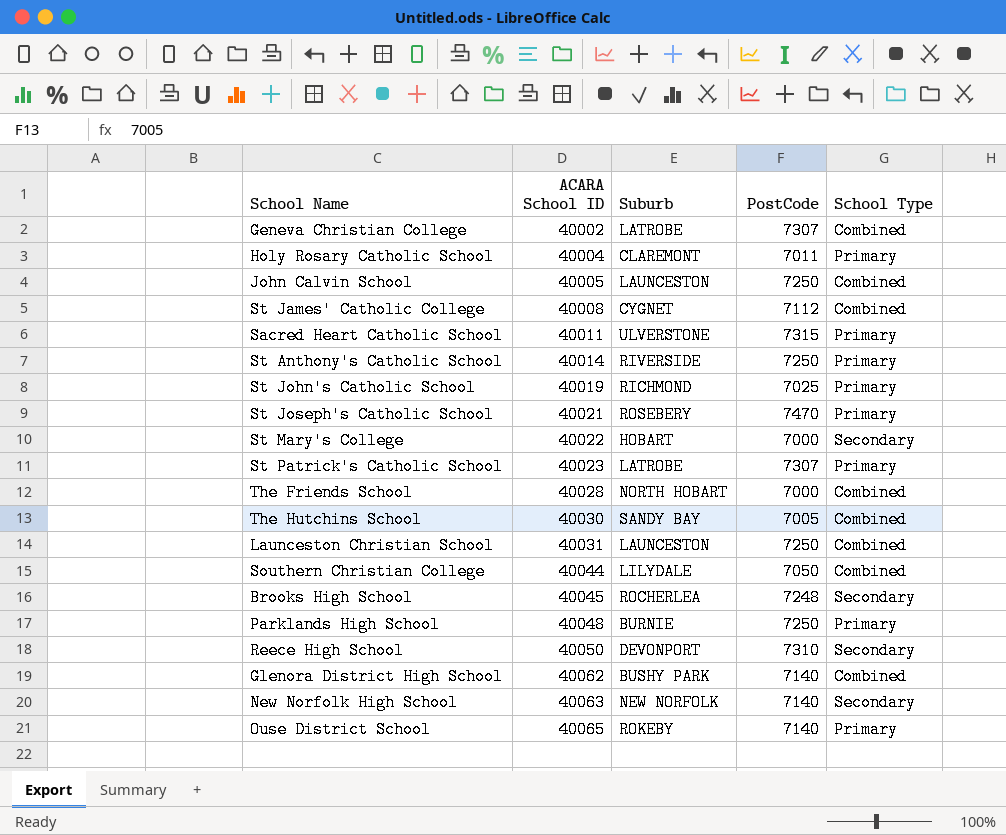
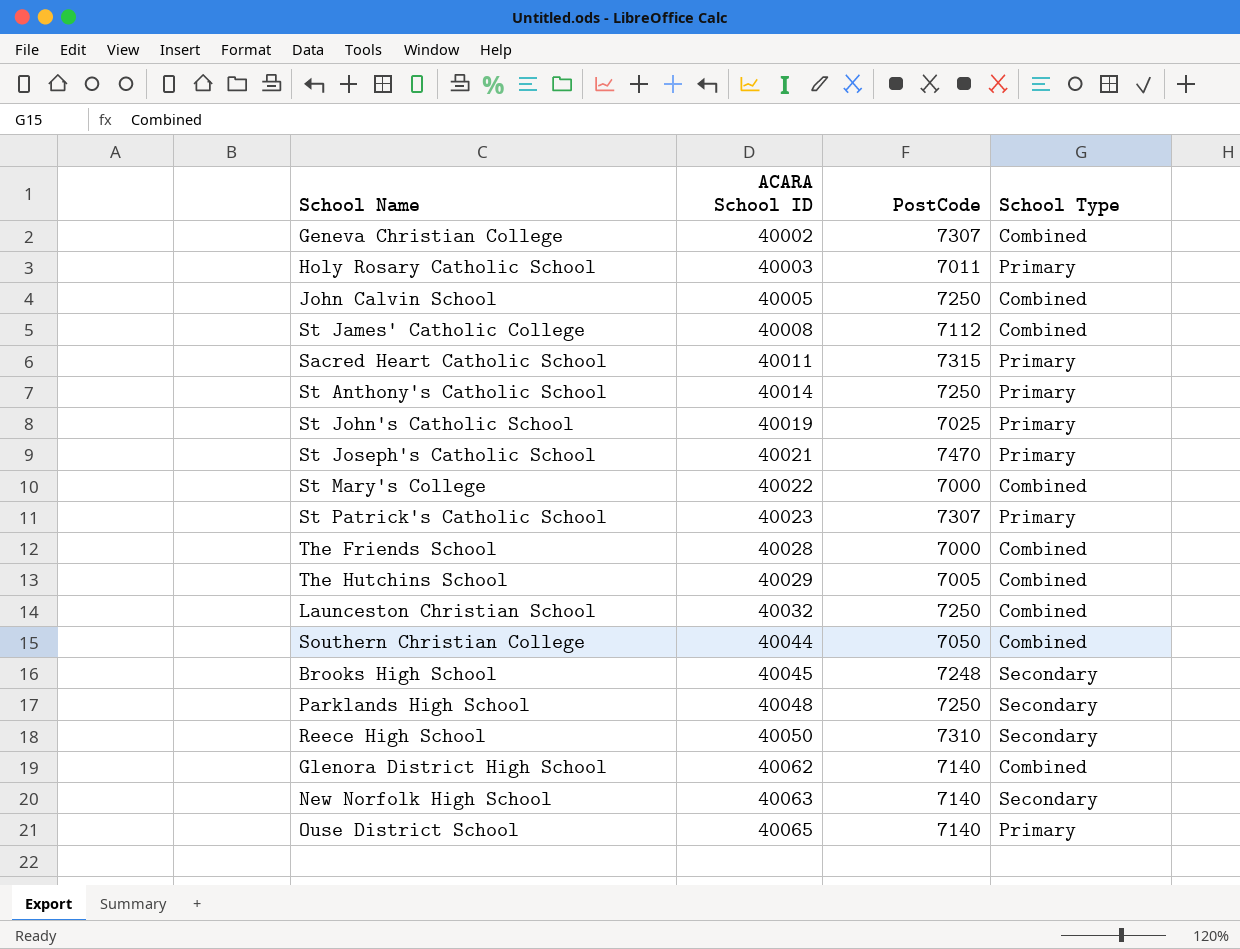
column Suburb | position: 3 -> none
Holy Rosary Catholic School | ACARA School ID: 40004 -> 40003
St Mary's College | School Type: Secondary -> Combined
The Hutchins School | ACARA School ID: 40030 -> 40029
Launceston Christian School | ACARA School ID: 40031 -> 40032
Parklands High School | School Type: Primary -> Secondary

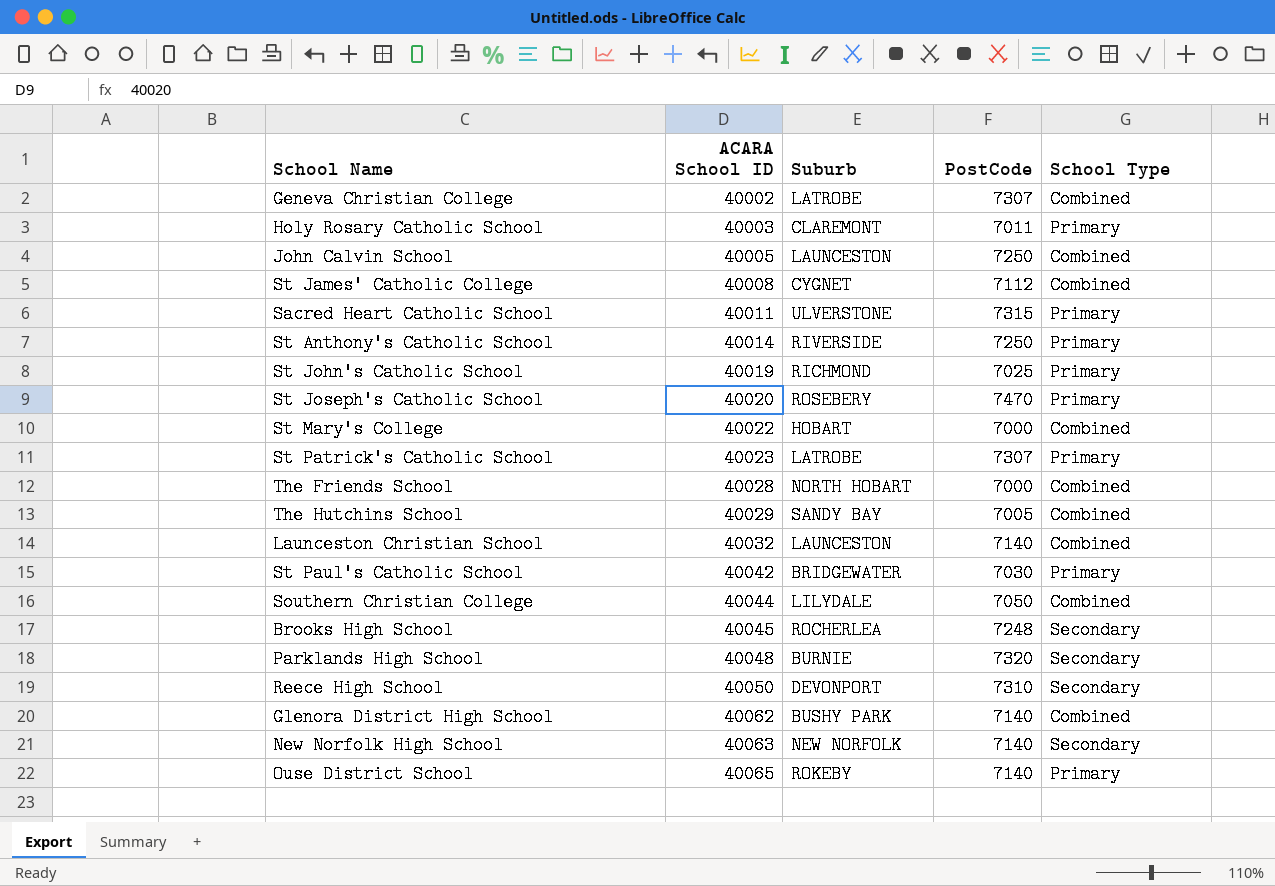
column Suburb | position: none -> 3
St Joseph's Catholic School | ACARA School ID: 40021 -> 40020
Launceston Christian School | PostCode: 7250 -> 7140
row St Paul's Catholic School: none -> 40042 | BRIDGEWATER | 7030 | Primary
Parklands High School | PostCode: 7250 -> 7320

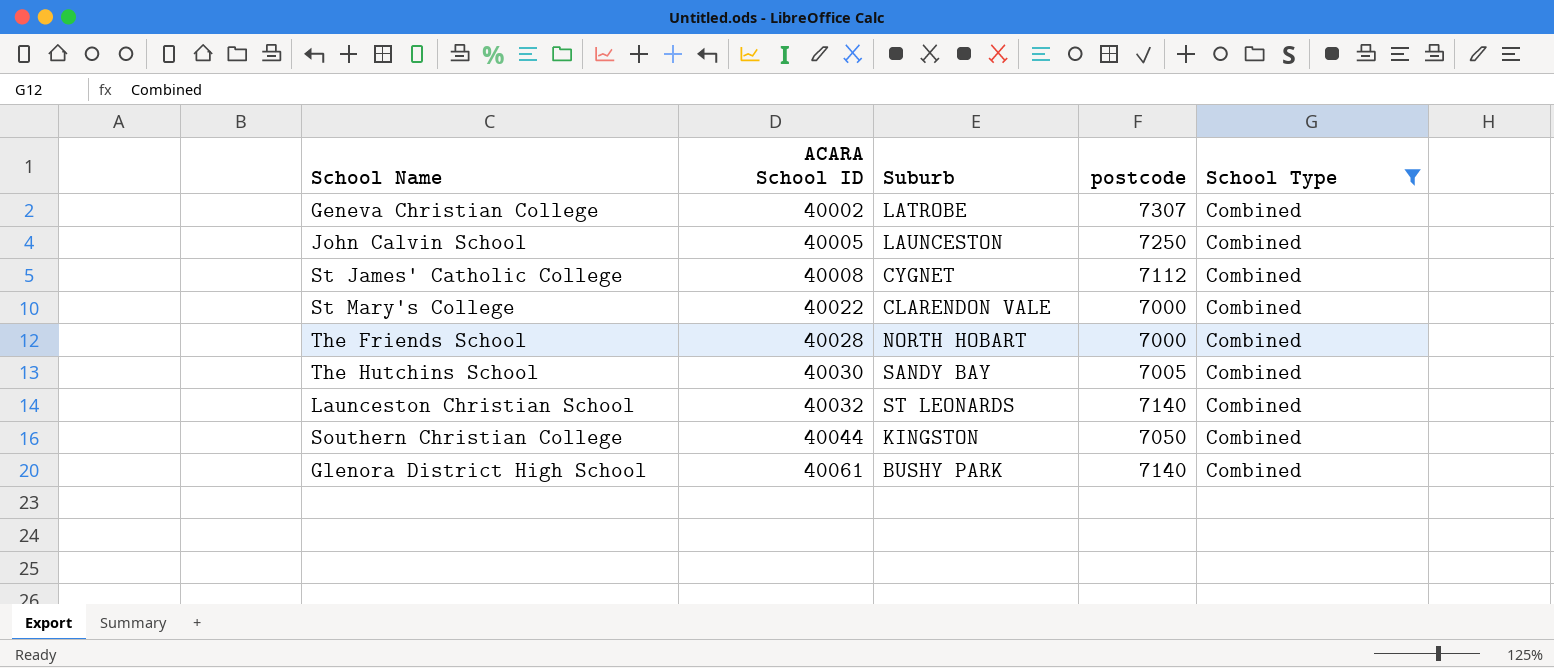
filter: none -> School Type = Combined
column name: PostCode -> postcode
St Mary's College | Suburb: HOBART -> CLARENDON VALE
The Hutchins School | ACARA School ID: 40029 -> 40030
Launceston Christian School | Suburb: LAUNCESTON -> ST LEONARDS
Southern Christian College | Suburb: LILYDALE -> KINGSTON
Glenora District High School | ACARA School ID: 40062 -> 40061

